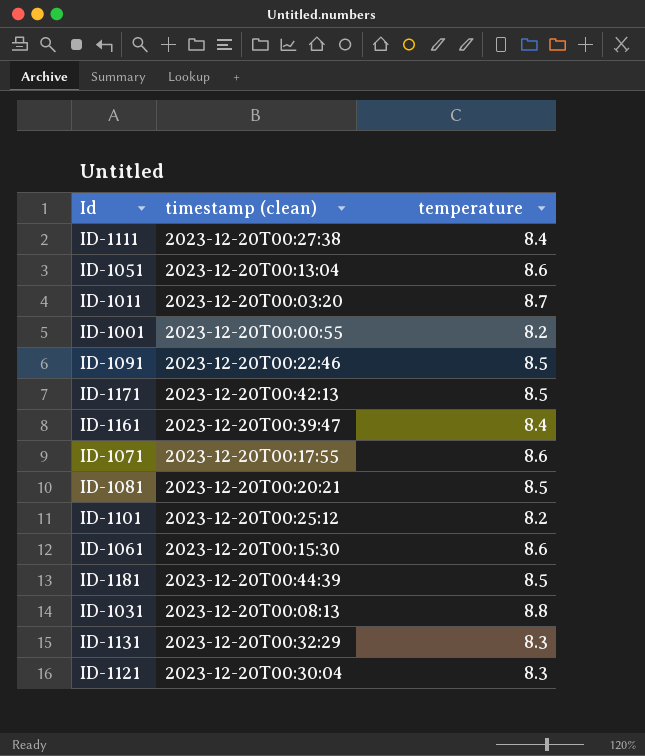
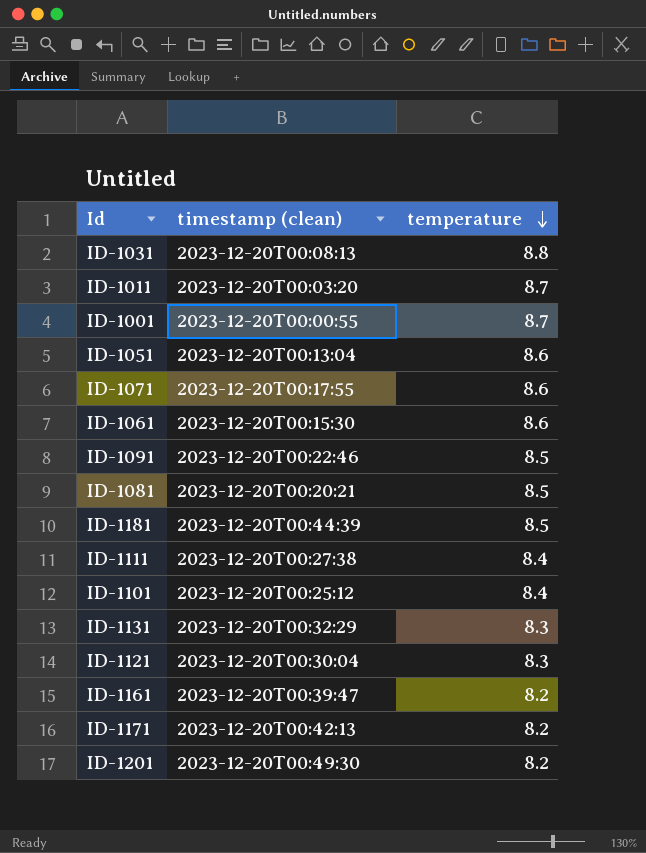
row order: none -> temperature descending
ID-1001 | temperature: 8.2 -> 8.7
ID-1101 | temperature: 8.2 -> 8.4
ID-1161 | temperature: 8.4 -> 8.2
ID-1171 | temperature: 8.5 -> 8.2
row ID-1201: none -> 2023-12-20T00:49:30 | 8.2

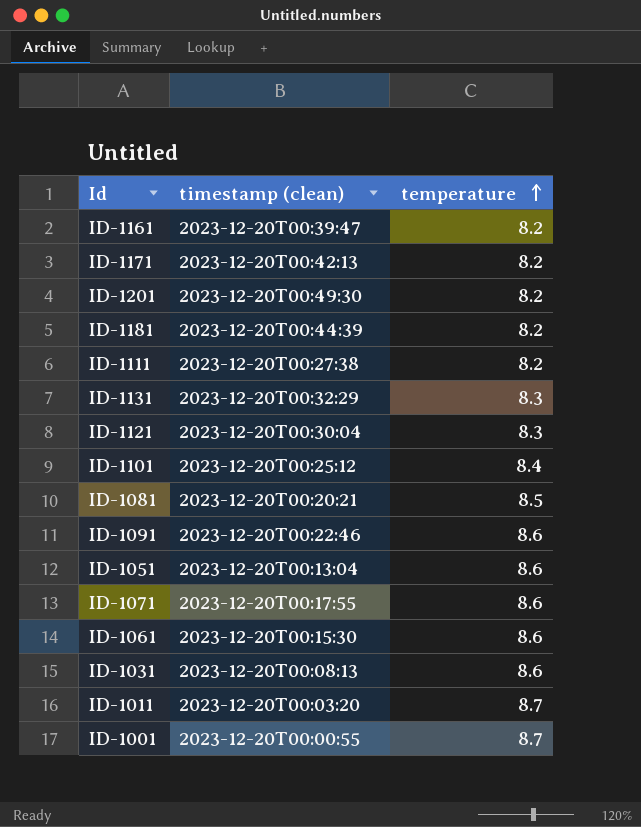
row order: temperature descending -> temperature ascending
ID-1181 | temperature: 8.5 -> 8.2
ID-1111 | temperature: 8.4 -> 8.2
ID-1091 | temperature: 8.5 -> 8.6
ID-1031 | temperature: 8.8 -> 8.6

